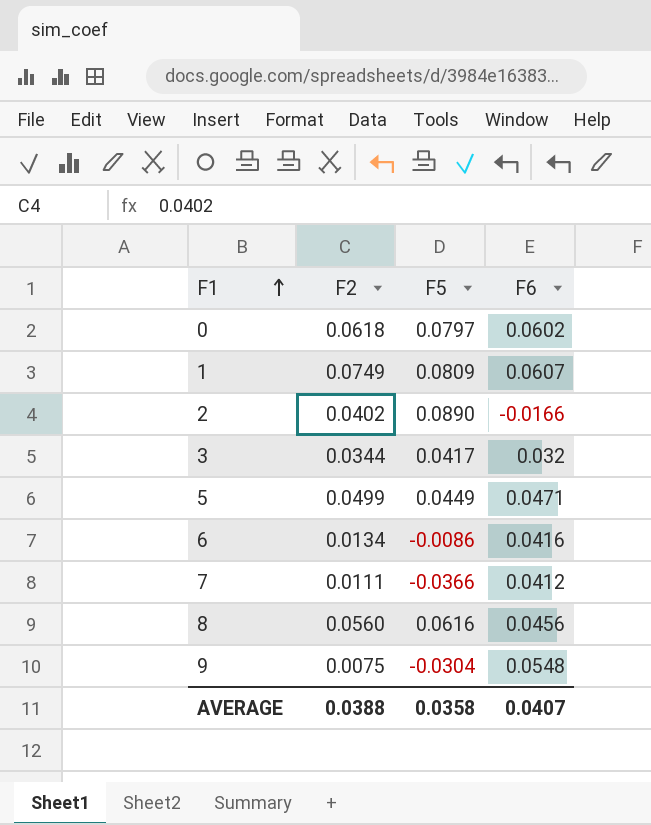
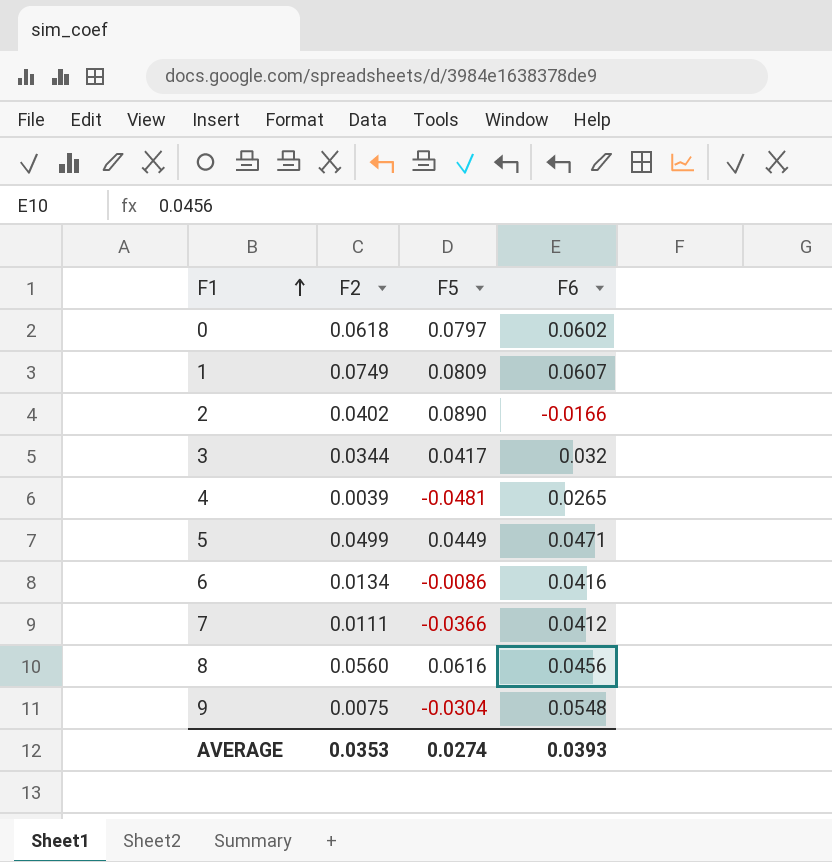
row 4: none -> 0.0039 | -0.0481 | 0.0265
AVERAGE | F2: 0.0388 -> 0.0353
AVERAGE | F5: 0.0358 -> 0.0274
AVERAGE | F6: 0.0407 -> 0.0393

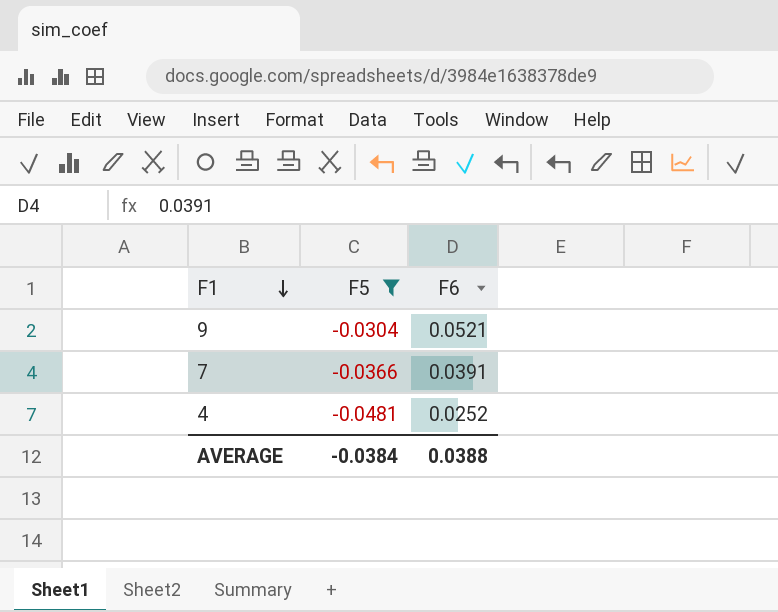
filter: none -> F5 <= -0.0304
row order: F1 ascending -> F1 descending
column F2 | position: 2 -> none
9 | F6: 0.0548 -> 0.0521
7 | F6: 0.0412 -> 0.0391
4 | F6: 0.0265 -> 0.0252
AVERAGE | F5: 0.0274 -> -0.0384
AVERAGE | F6: 0.0393 -> 0.0388

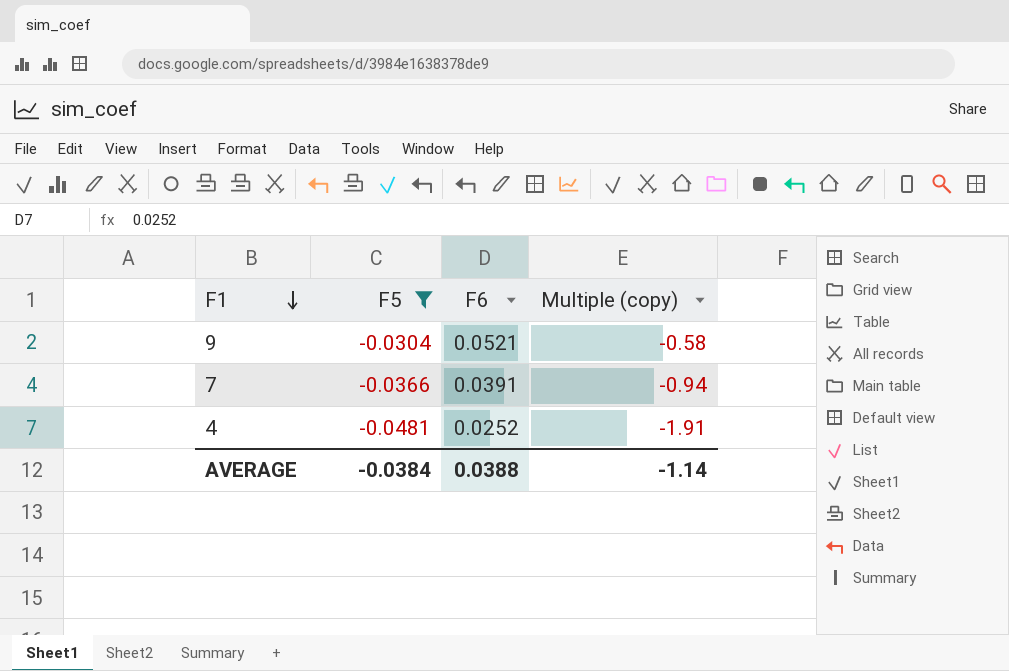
column Multiple (copy) | formula: none -> [F5] / [F6]

